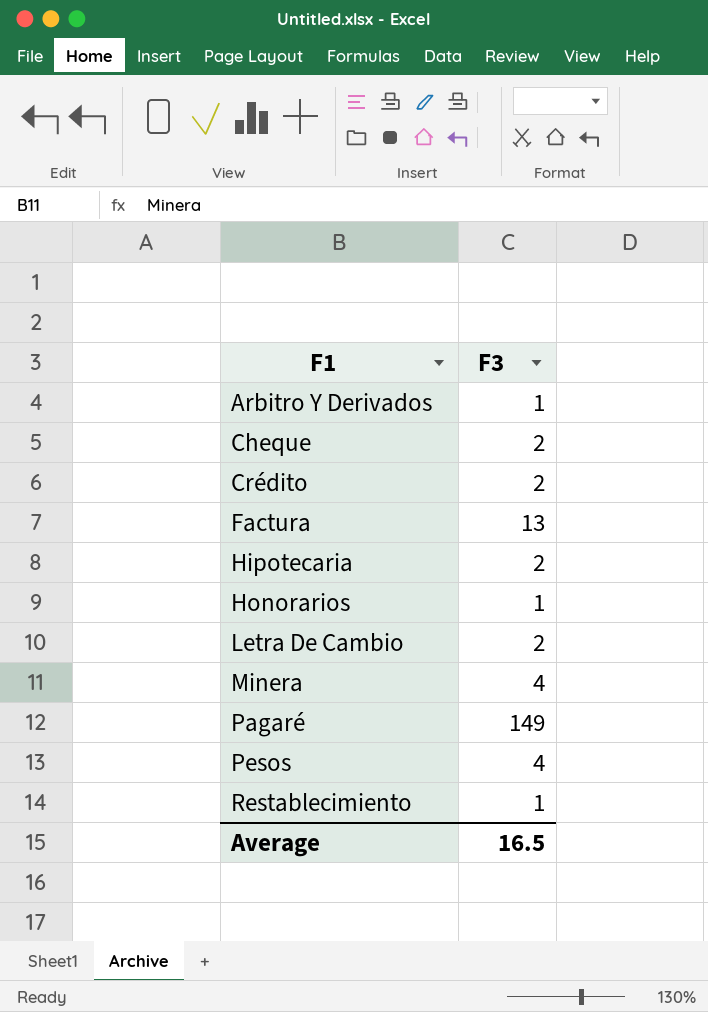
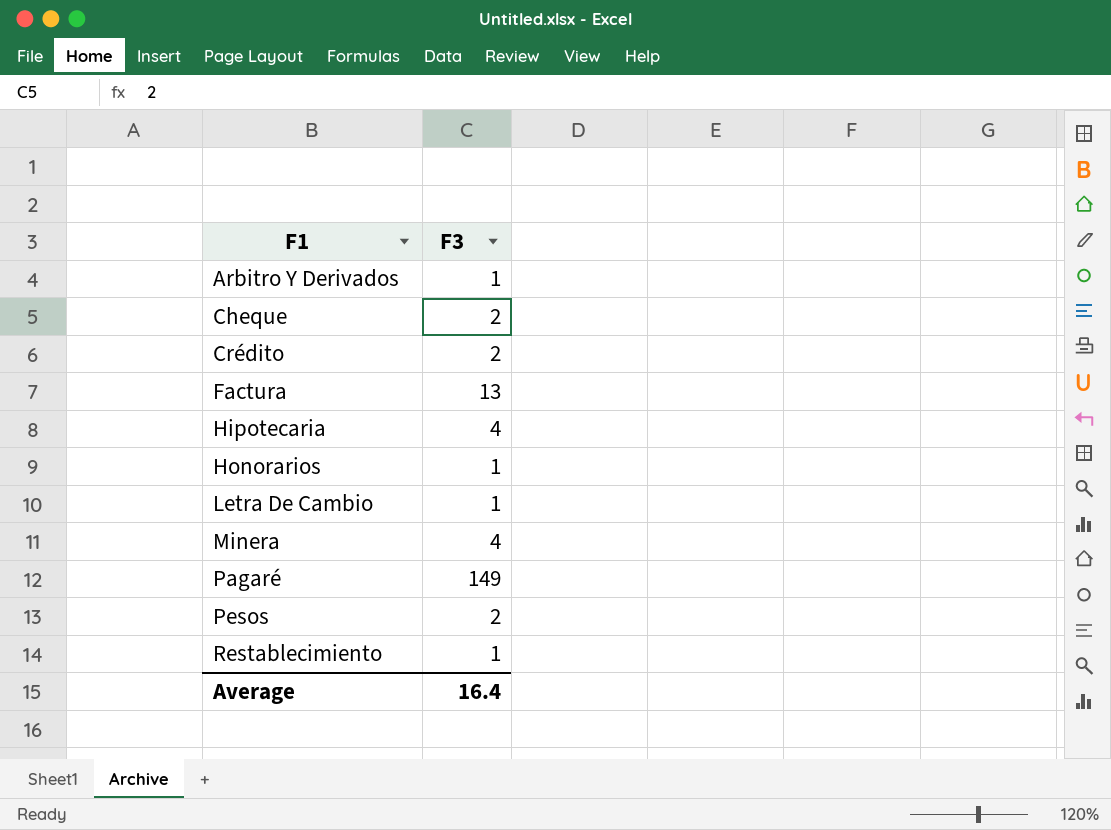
Hipotecaria | F3: 2 -> 4
Letra De Cambio | F3: 2 -> 1
Pesos | F3: 4 -> 2
Average | F3: 16.5 -> 16.4

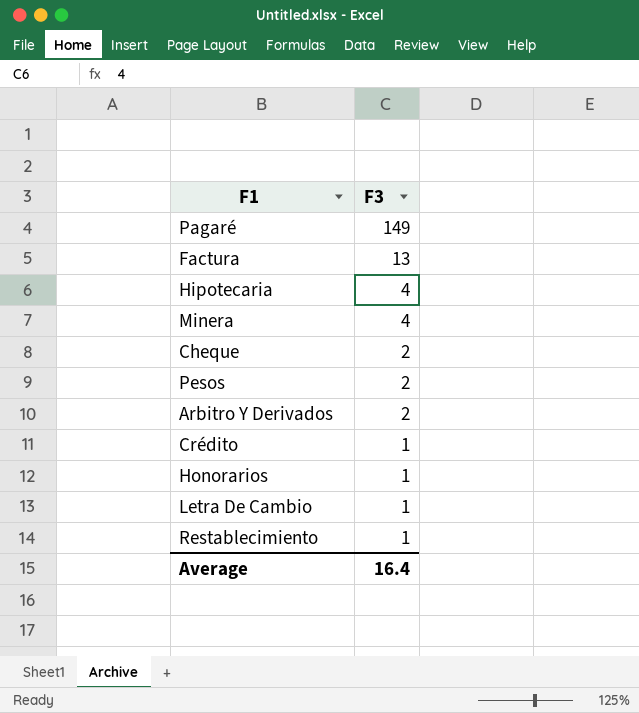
row order: F1 ascending -> F3 descending
Arbitro Y Derivados | F3: 1 -> 2
Crédito | F3: 2 -> 1

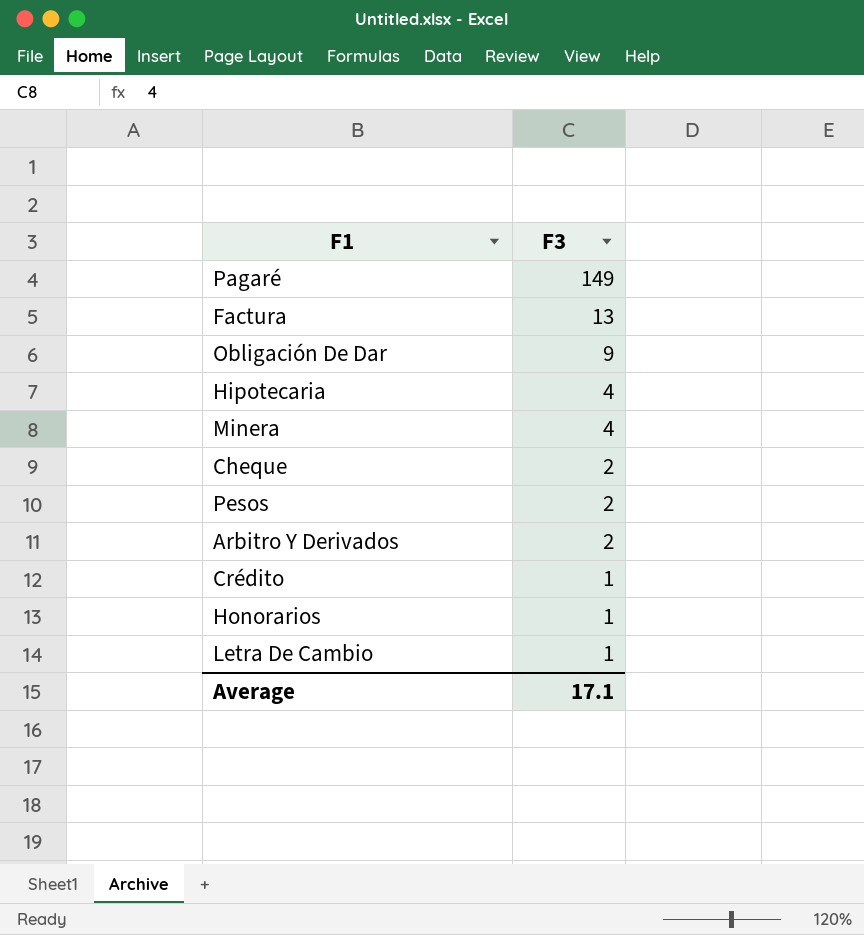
row Restablecimiento: 1 -> none
row Obligación De Dar: none -> 9
Average | F3: 16.4 -> 17.1

